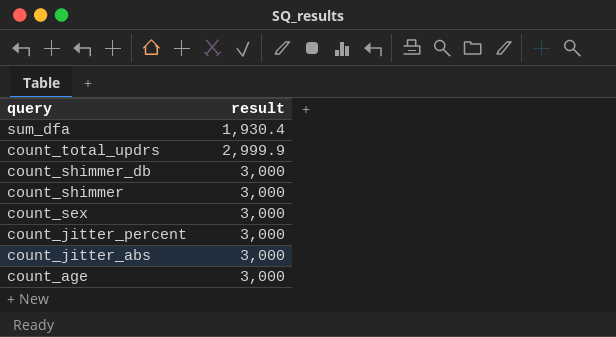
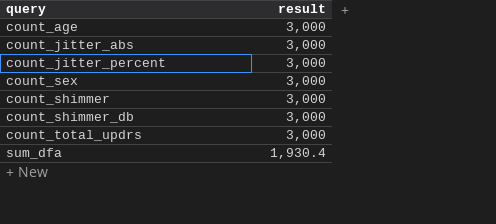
row order: query descending -> query ascending
count_total_updrs | result: 2,999.9 -> 3,000

